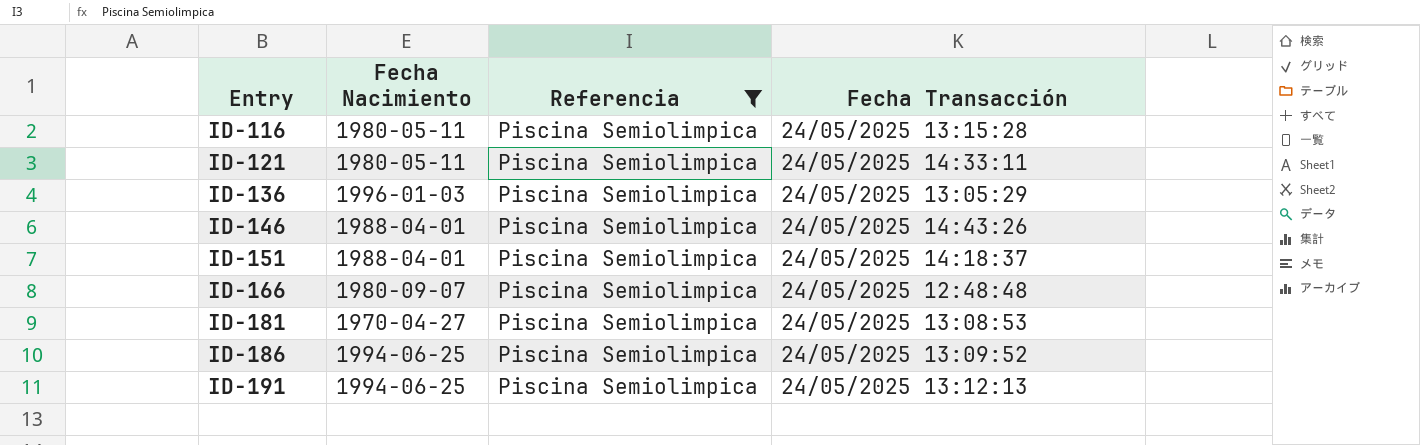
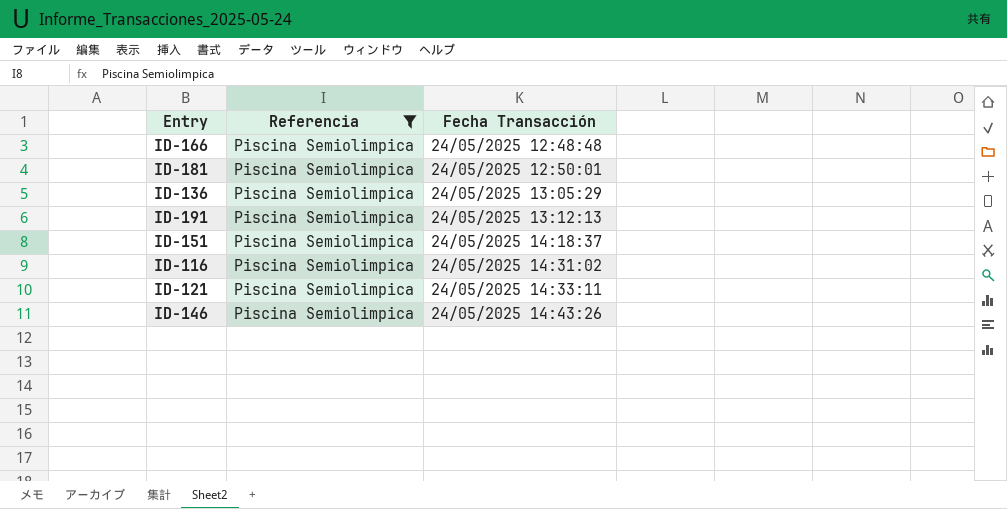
row order: Entry ascending -> Fecha Transacción ascending
column Fecha Nacimiento | position: 2 -> none
row ID-186: 1994-06-25 | Piscina Semiolimpica | 24/05/2025 13:09:52 -> none
ID-181 | Fecha Transacción: 24/05/2025 13:08:53 -> 24/05/2025 12:50:01
ID-116 | Fecha Transacción: 24/05/2025 13:15:28 -> 24/05/2025 14:31:02

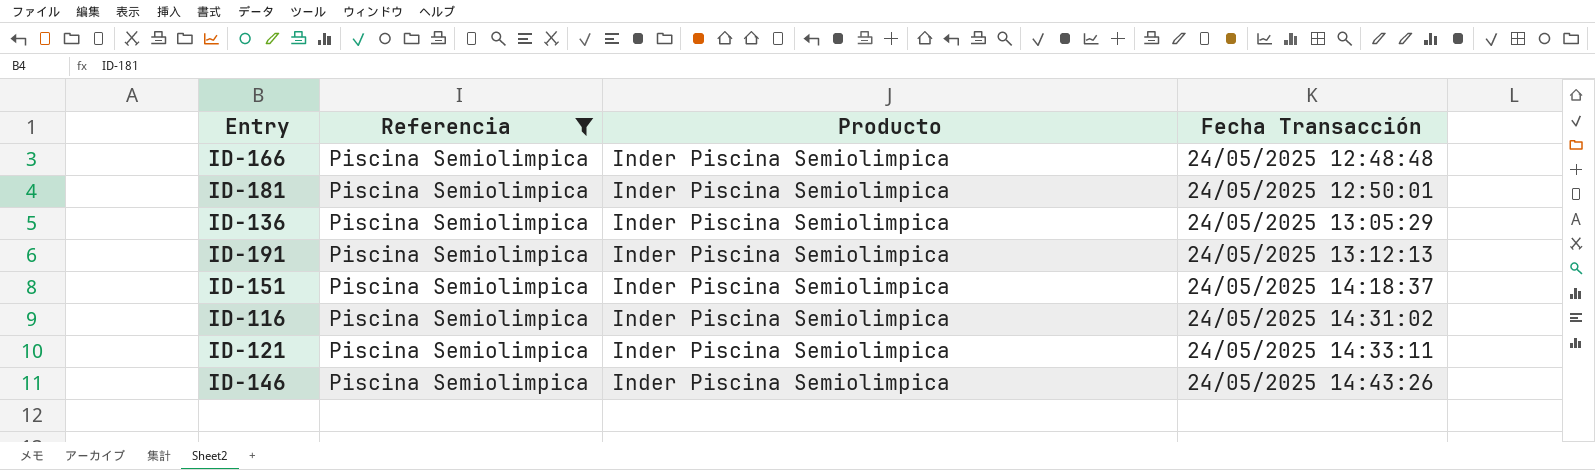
column Producto | position: none -> 3

